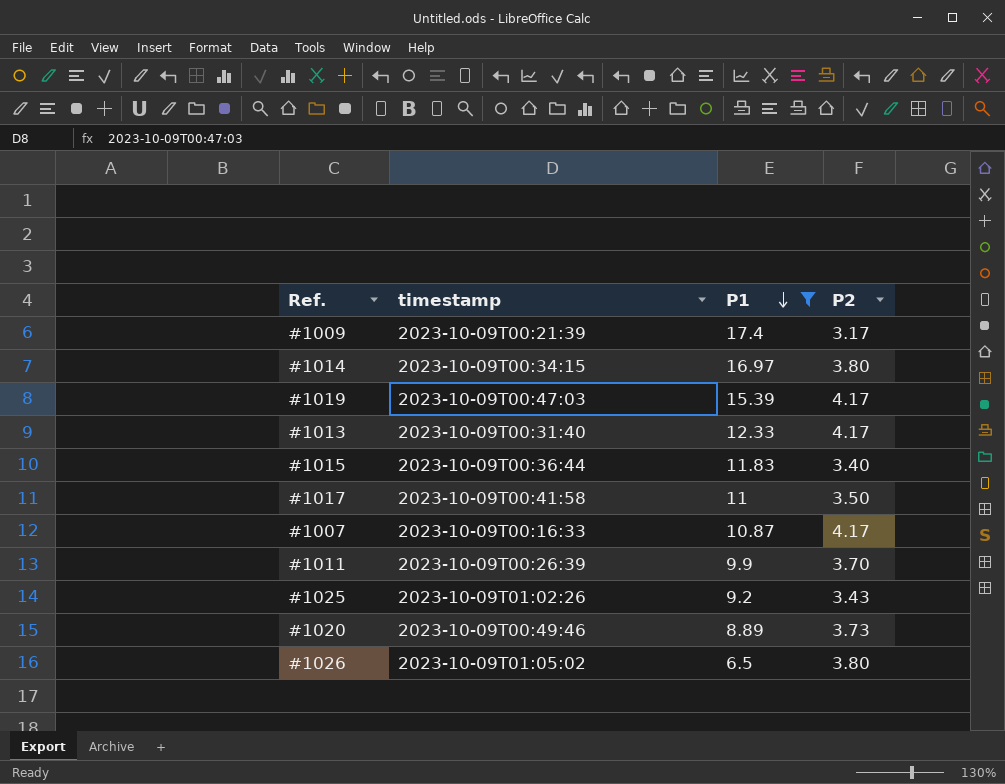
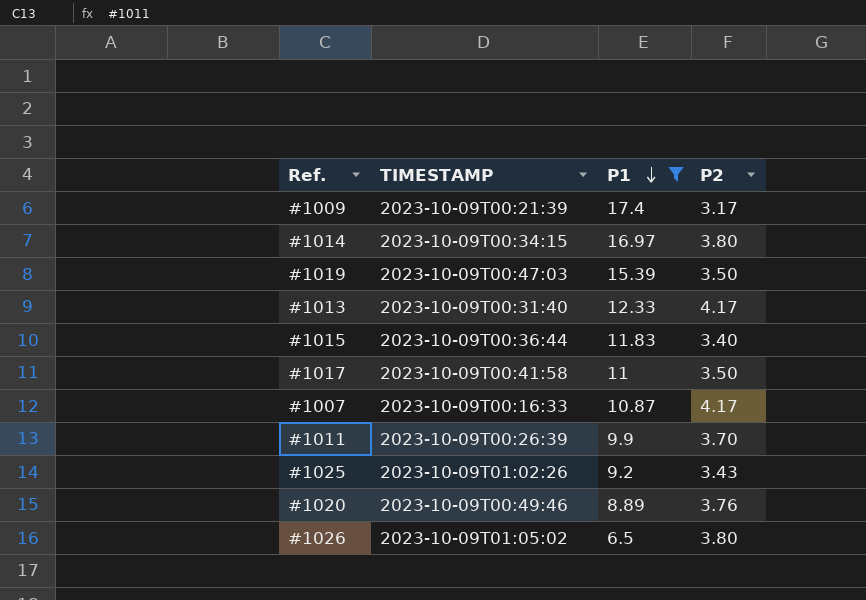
column name: timestamp -> TIMESTAMP
#1019 | P2: 4.17 -> 3.50
#1020 | P2: 3.73 -> 3.76

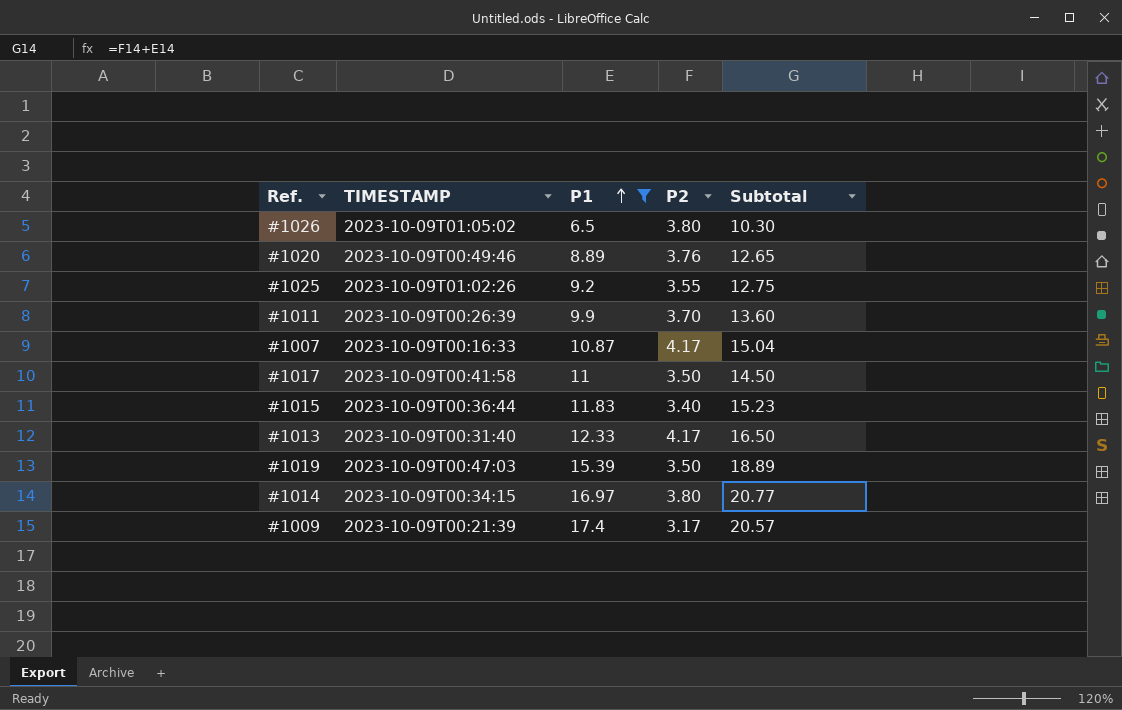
row order: P1 descending -> P1 ascending
column Subtotal | formula: none -> [P1] + [P2]
#1025 | P2: 3.43 -> 3.55

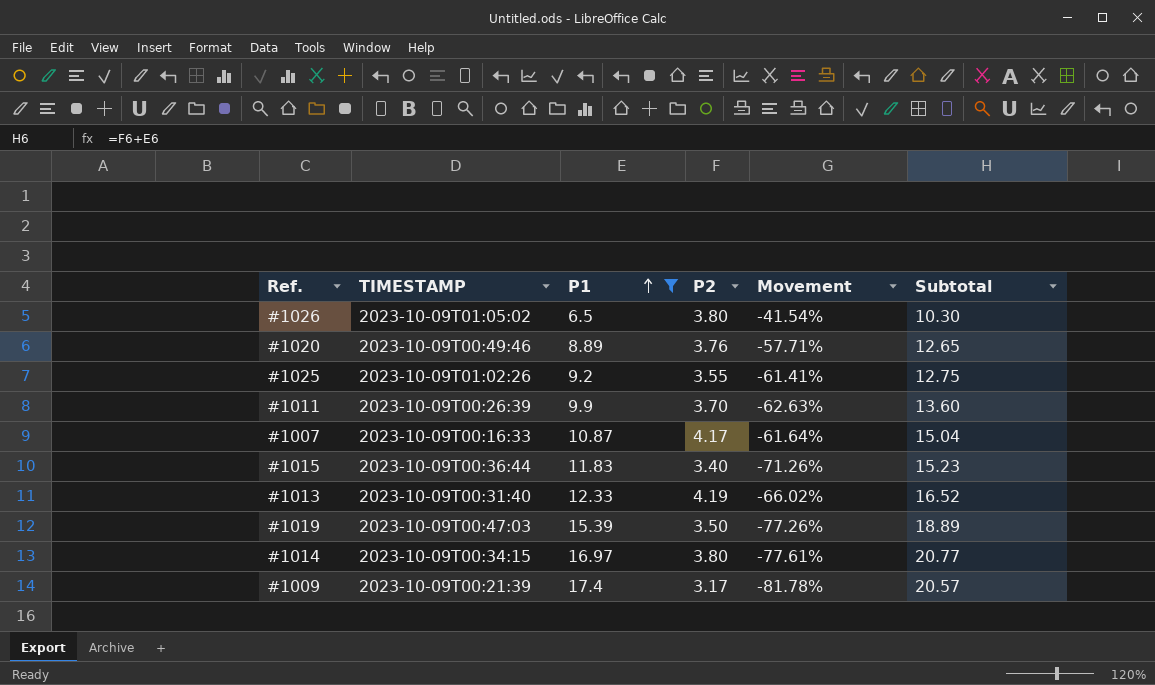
column Movement | formula: none -> ([P2] - [P1]) / [P1]
row #1017: 2023-10-09T00:41:58 | 11 | 3.50 | 14.50 -> none
#1013 | P2: 4.17 -> 4.19
#1013 | Subtotal: 16.50 -> 16.52

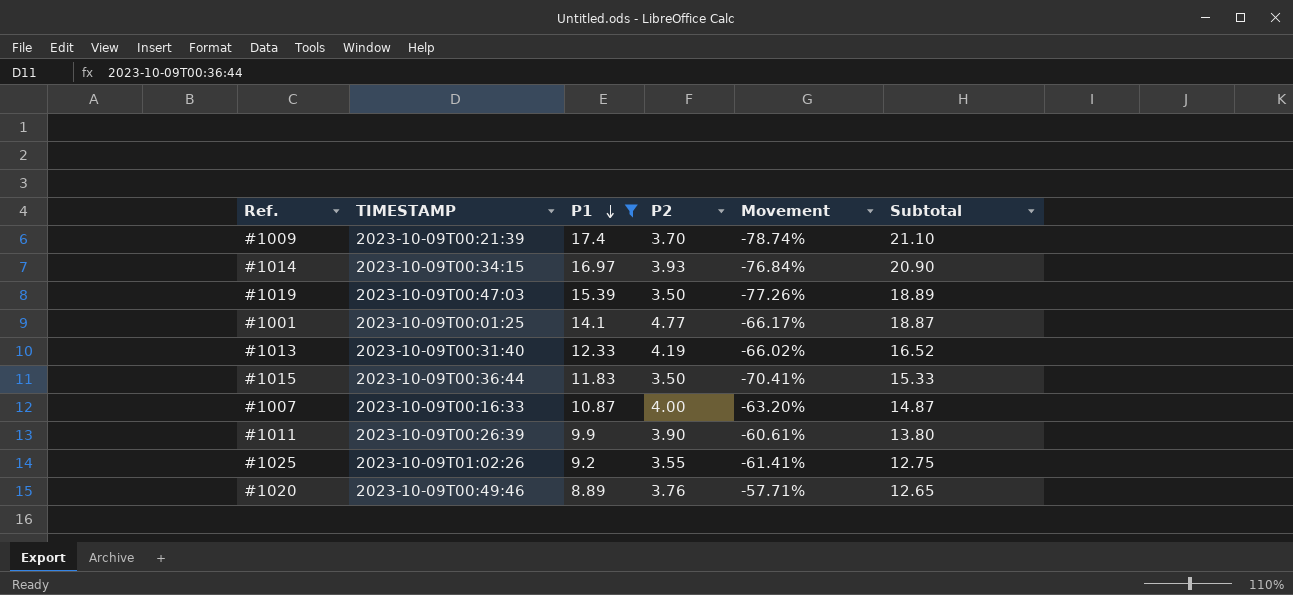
row order: P1 ascending -> P1 descending
row #1026: 2023-10-09T01:05:02 | 6.5 | 3.80 | -41.54% | 10.30 -> none
#1009 | P2: 3.17 -> 3.70
#1009 | Movement: -81.78% -> -78.74%
#1009 | Subtotal: 20.57 -> 21.10
#1014 | P2: 3.80 -> 3.93
#1014 | Movement: -77.61% -> -76.84%
#1014 | Subtotal: 20.77 -> 20.90
row #1001: none -> 2023-10-09T00:01:25 | 14.1 | 4.77 | -66.17% | 18.87
#1015 | P2: 3.40 -> 3.50
#1015 | Movement: -71.26% -> -70.41%
#1015 | Subtotal: 15.23 -> 15.33
#1007 | P2: 4.17 -> 4.00
#1007 | Movement: -61.64% -> -63.20%
#1007 | Subtotal: 15.04 -> 14.87
#1011 | P2: 3.70 -> 3.90
#1011 | Movement: -62.63% -> -60.61%
#1011 | Subtotal: 13.60 -> 13.80

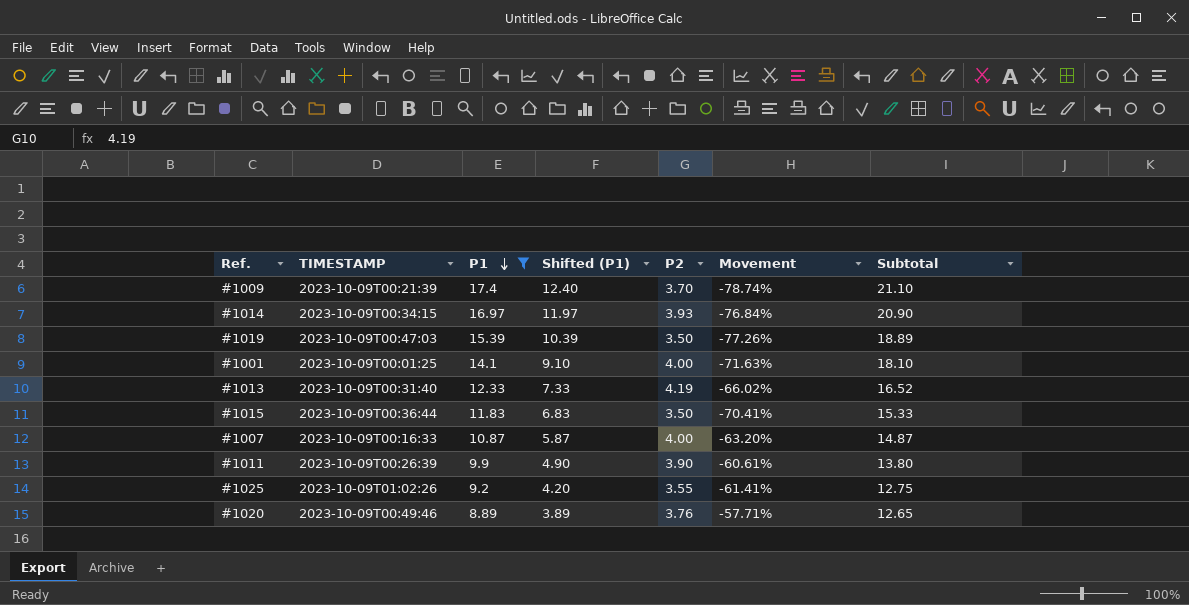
column Shifted (P1) | formula: none -> [P1] - 5
#1001 | P2: 4.77 -> 4.00
#1001 | Movement: -66.17% -> -71.63%
#1001 | Subtotal: 18.87 -> 18.10

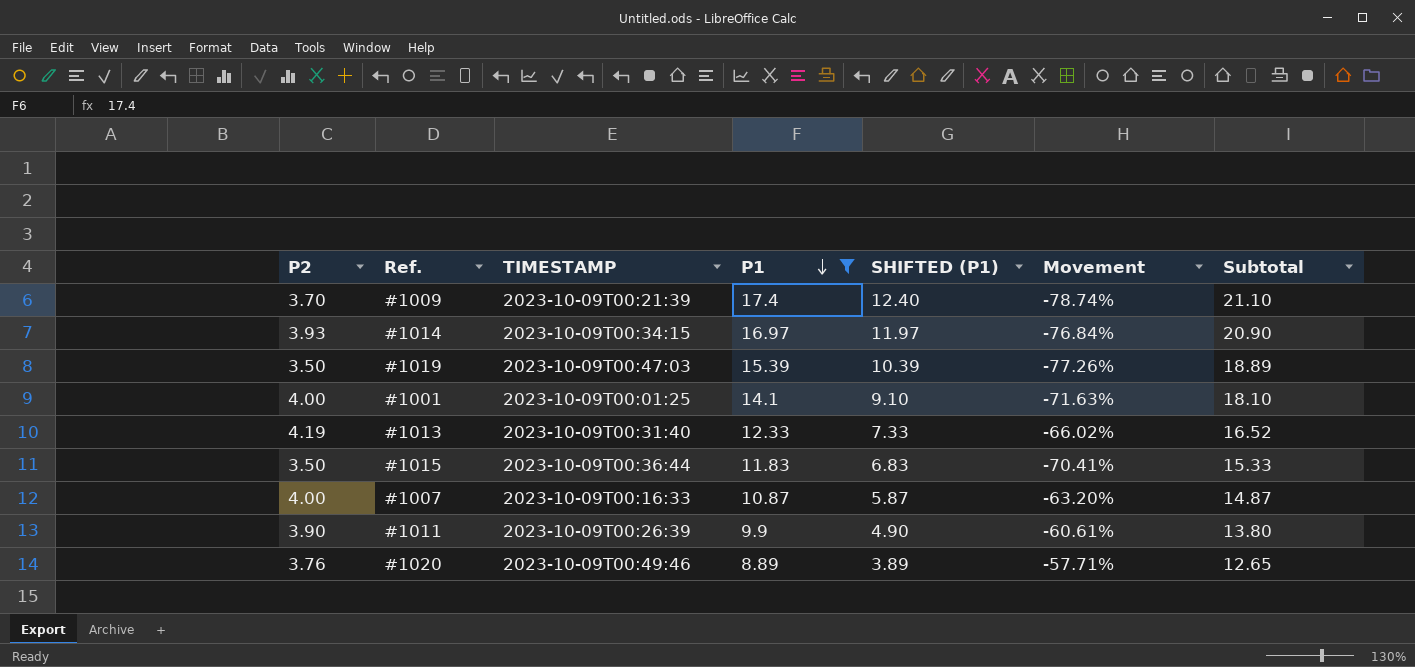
column P2 | position: 5 -> 1
column name: Shifted (P1) -> SHIFTED (P1)
row #1025: 2023-10-09T01:02:26 | 9.2 | 4.20 | 3.55 | -61.41% | 12.75 -> none

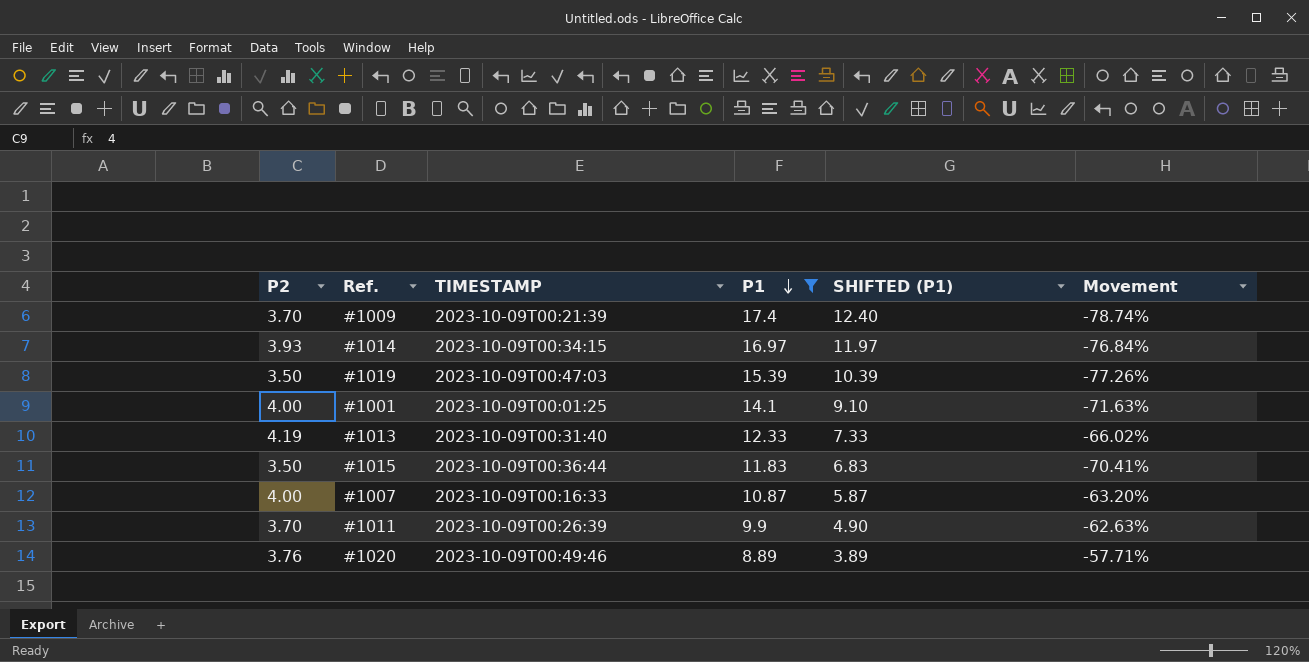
column Subtotal | formula: [P2] + [P1] -> none
#1011 | P2: 3.90 -> 3.70
#1011 | Movement: -60.61% -> -62.63%

